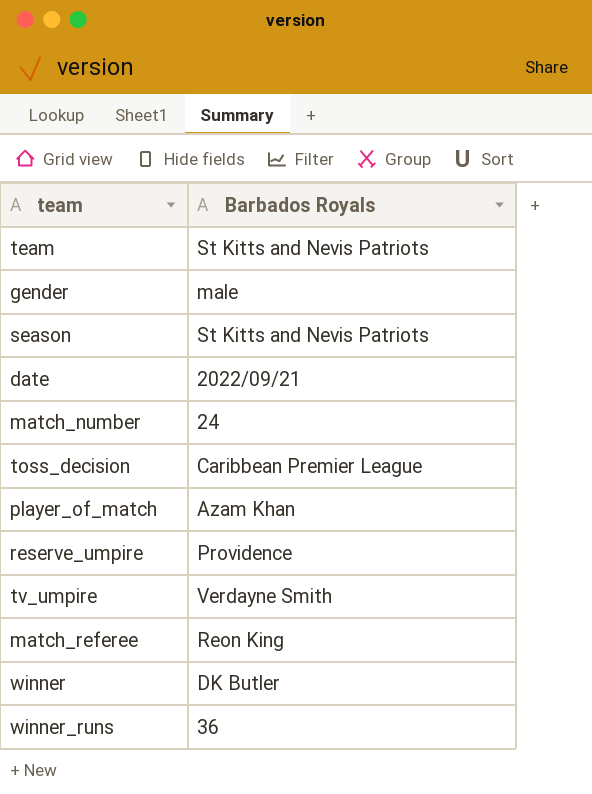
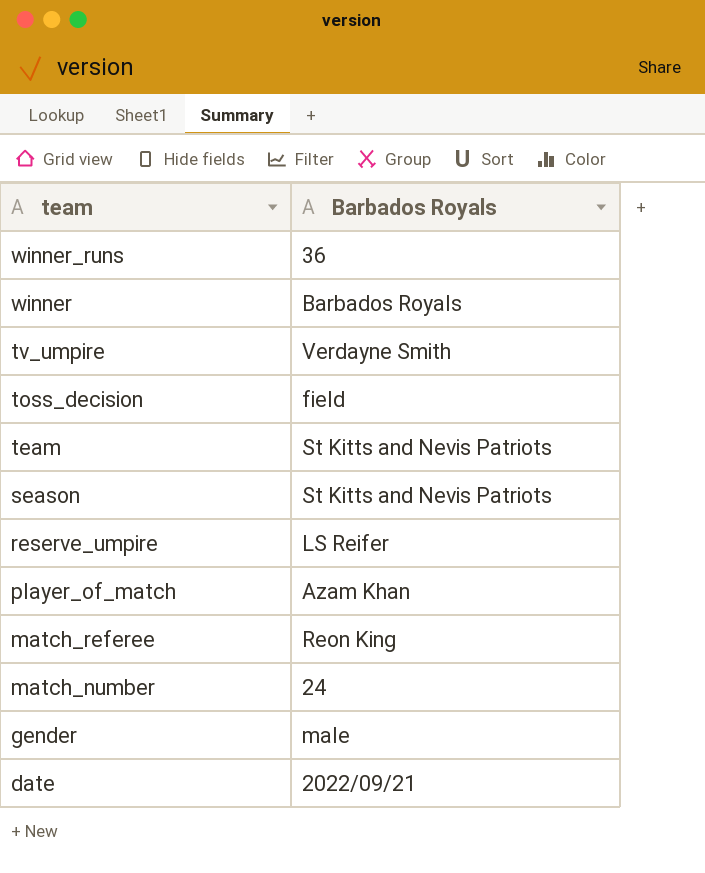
row order: none -> team descending
winner | Barbados Royals: DK Butler -> Barbados Royals
toss_decision | Barbados Royals: Caribbean Premier League -> field
reserve_umpire | Barbados Royals: Providence -> LS Reifer

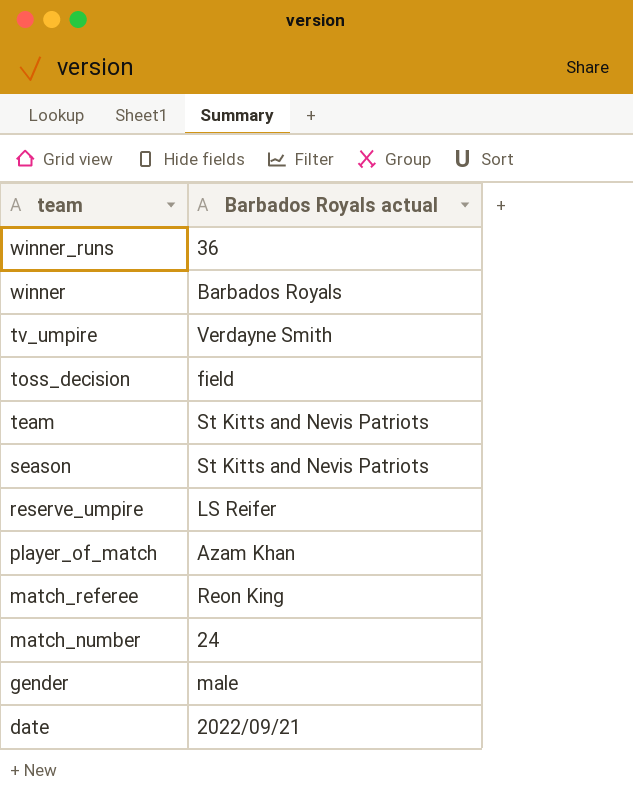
column name: Barbados Royals -> Barbados Royals actual

